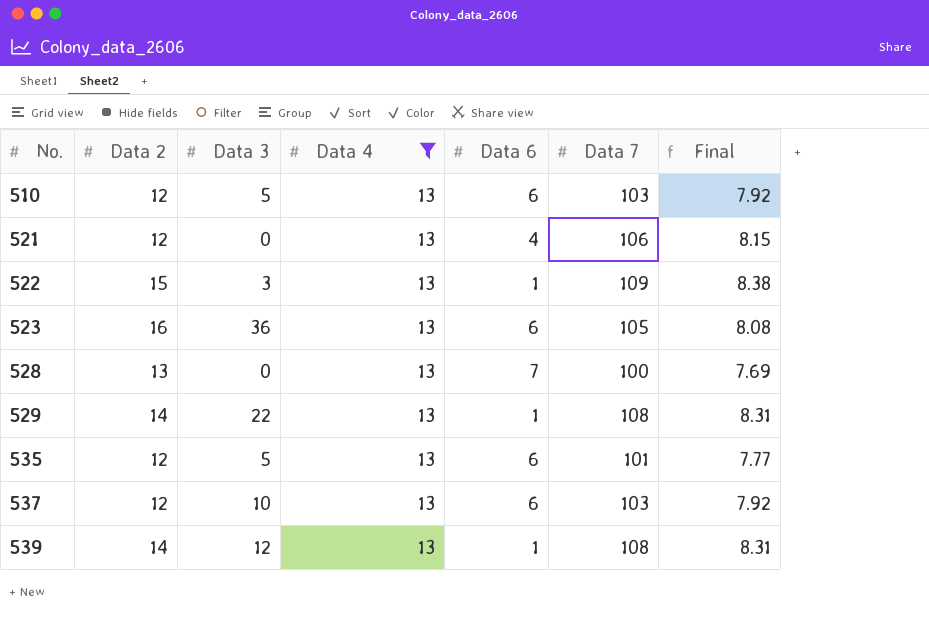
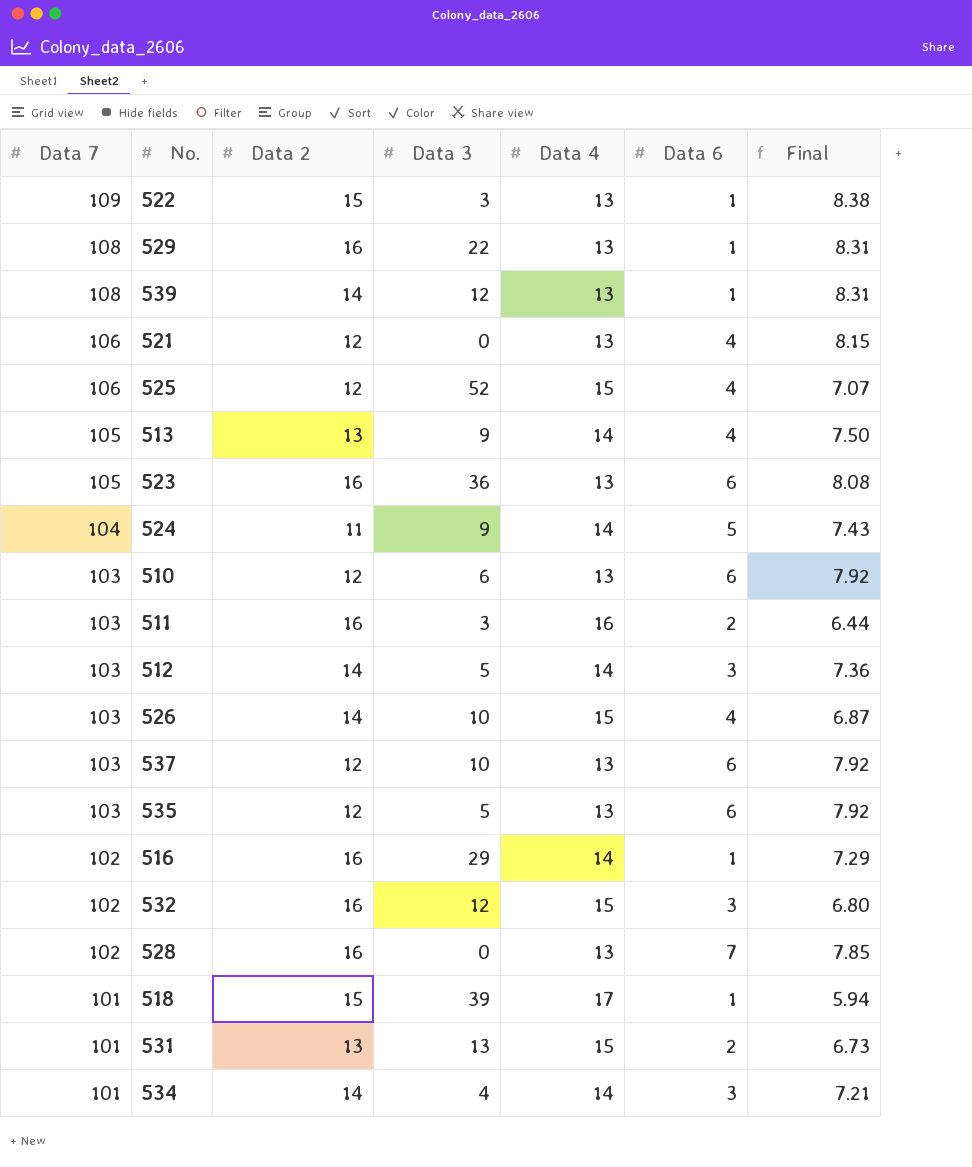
filter: Data 4 = 13 -> none
row order: No. ascending -> Data 7 descending
column Data 7 | position: 6 -> 1
529 | Data 2: 14 -> 16
510 | Data 3: 5 -> 6
535 | Data 7: 101 -> 103
535 | Final: 7.77 -> 7.92
528 | Data 7: 100 -> 102
528 | Data 2: 13 -> 16
528 | Final: 7.69 -> 7.85

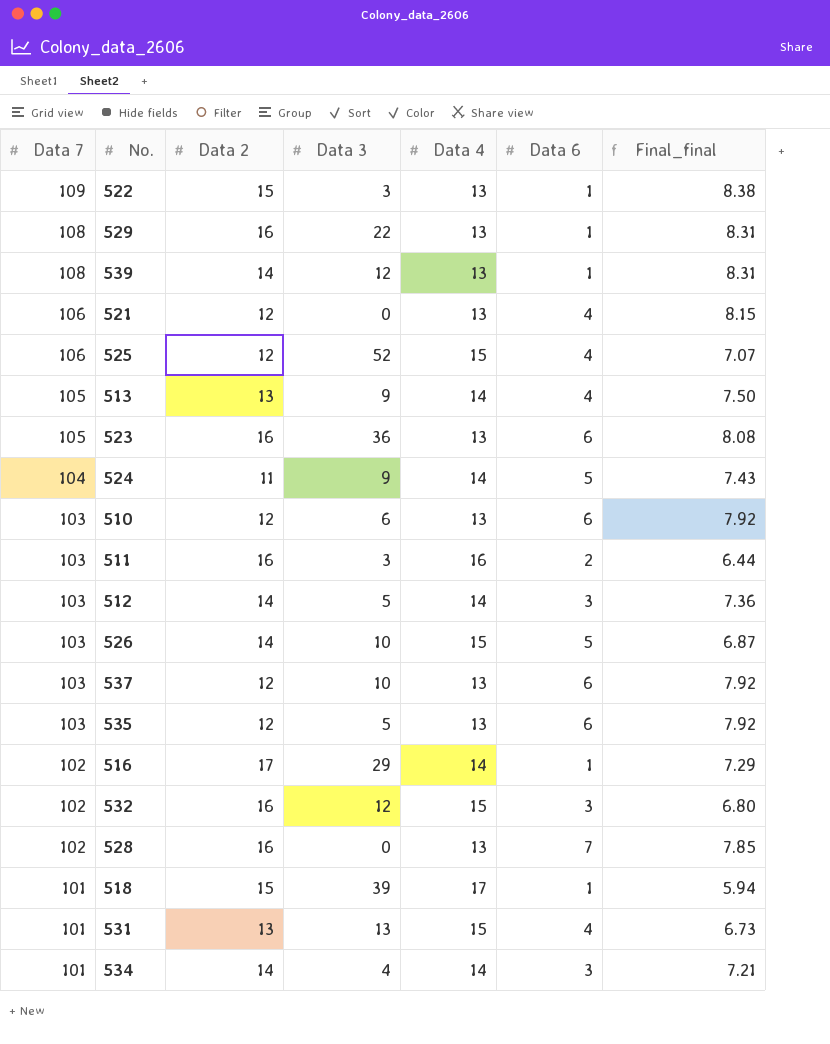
column name: Final -> Final_final
526 | Data 6: 4 -> 5
516 | Data 2: 16 -> 17
531 | Data 6: 2 -> 4

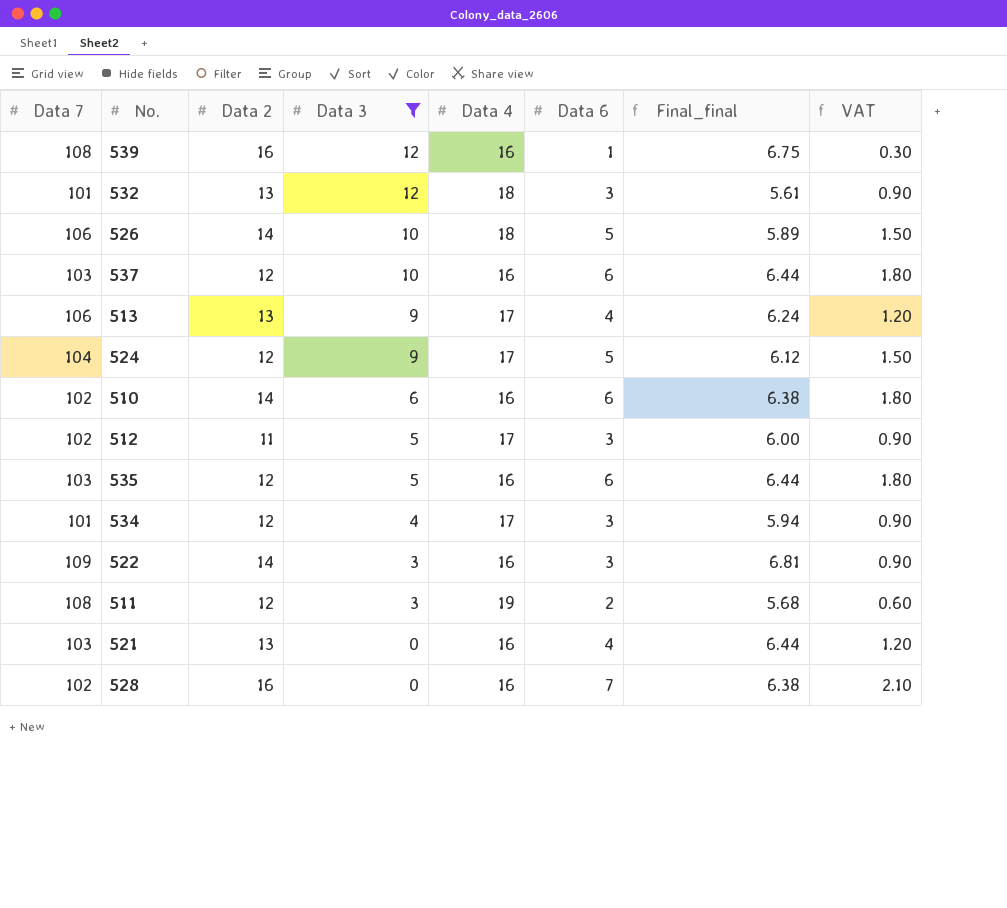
filter: none -> Data 3 <= 12
row order: Data 7 descending -> Data 3 descending
column VAT | formula: none -> [Data 6] * 0.3
539 | Data 2: 14 -> 16
539 | Data 4: 13 -> 16
539 | Final_final: 8.31 -> 6.75
532 | Data 7: 102 -> 101
532 | Data 2: 16 -> 13
532 | Data 4: 15 -> 18
532 | Final_final: 6.80 -> 5.61
526 | Data 7: 103 -> 106
526 | Data 4: 15 -> 18
526 | Final_final: 6.87 -> 5.89
537 | Data 4: 13 -> 16
537 | Final_final: 7.92 -> 6.44
513 | Data 7: 105 -> 106
513 | Data 4: 14 -> 17
513 | Final_final: 7.50 -> 6.24
524 | Data 2: 11 -> 12
524 | Data 4: 14 -> 17
524 | Final_final: 7.43 -> 6.12
510 | Data 7: 103 -> 102
510 | Data 2: 12 -> 14
510 | Data 4: 13 -> 16
510 | Final_final: 7.92 -> 6.38
512 | Data 7: 103 -> 102
512 | Data 2: 14 -> 11
512 | Data 4: 14 -> 17
512 | Final_final: 7.36 -> 6.00
535 | Data 4: 13 -> 16
535 | Final_final: 7.92 -> 6.44
534 | Data 2: 14 -> 12
534 | Data 4: 14 -> 17
534 | Final_final: 7.21 -> 5.94
522 | Data 2: 15 -> 14
522 | Data 4: 13 -> 16
522 | Data 6: 1 -> 3
522 | Final_final: 8.38 -> 6.81
511 | Data 7: 103 -> 108
511 | Data 2: 16 -> 12
511 | Data 4: 16 -> 19
511 | Final_final: 6.44 -> 5.68
521 | Data 7: 106 -> 103
521 | Data 2: 12 -> 13
521 | Data 4: 13 -> 16
521 | Final_final: 8.15 -> 6.44
528 | Data 4: 13 -> 16
528 | Final_final: 7.85 -> 6.38

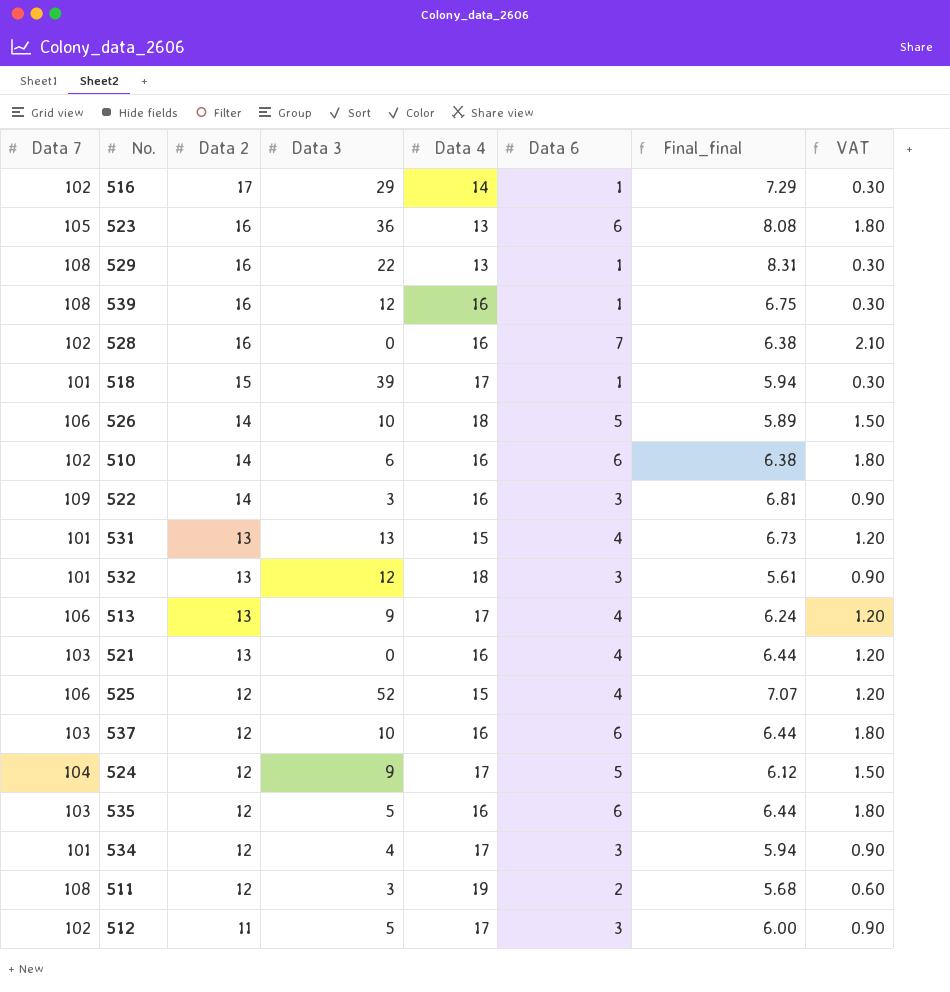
filter: Data 3 <= 12 -> none
row order: Data 3 descending -> Data 2 descending

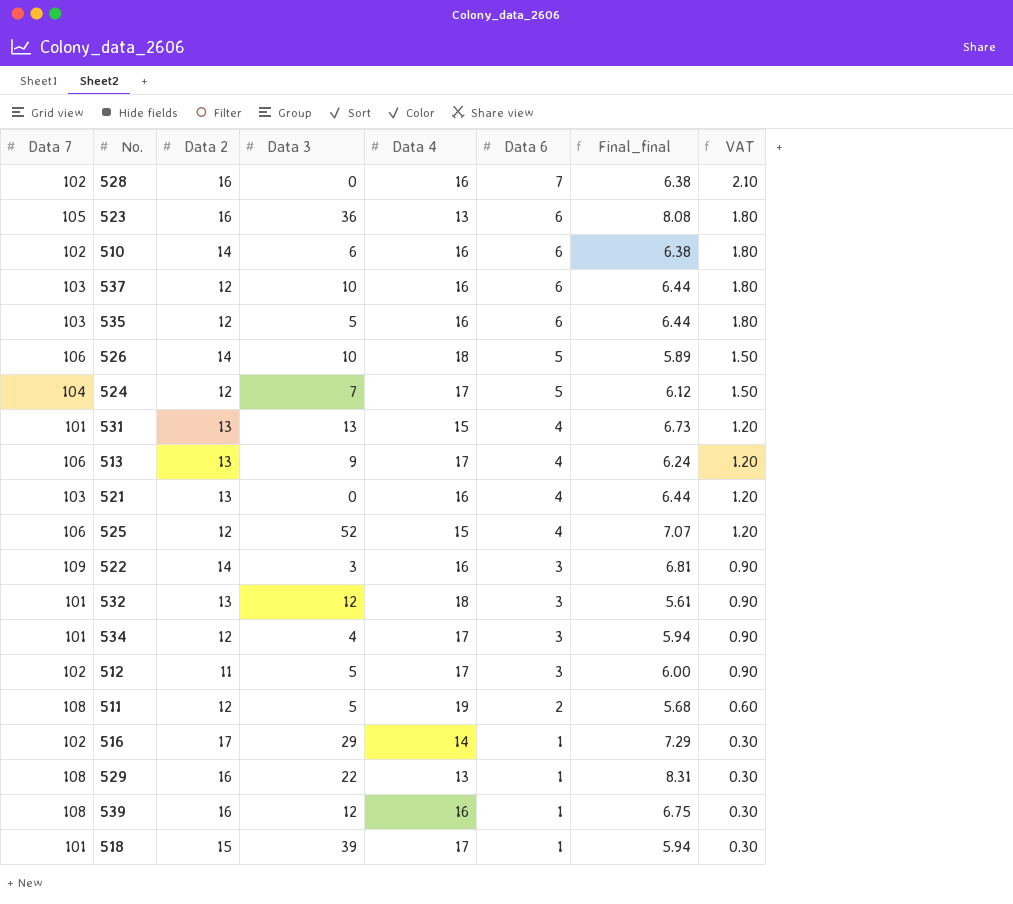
row order: Data 2 descending -> Data 6 descending
524 | Data 3: 9 -> 7
511 | Data 3: 3 -> 5

